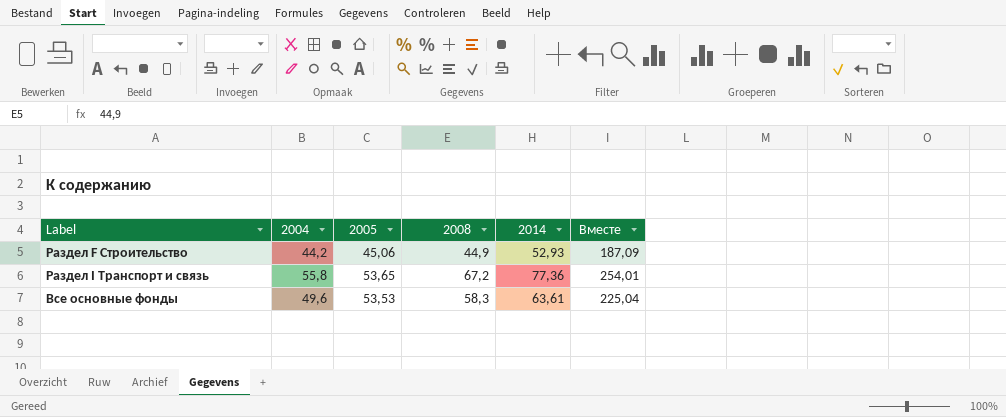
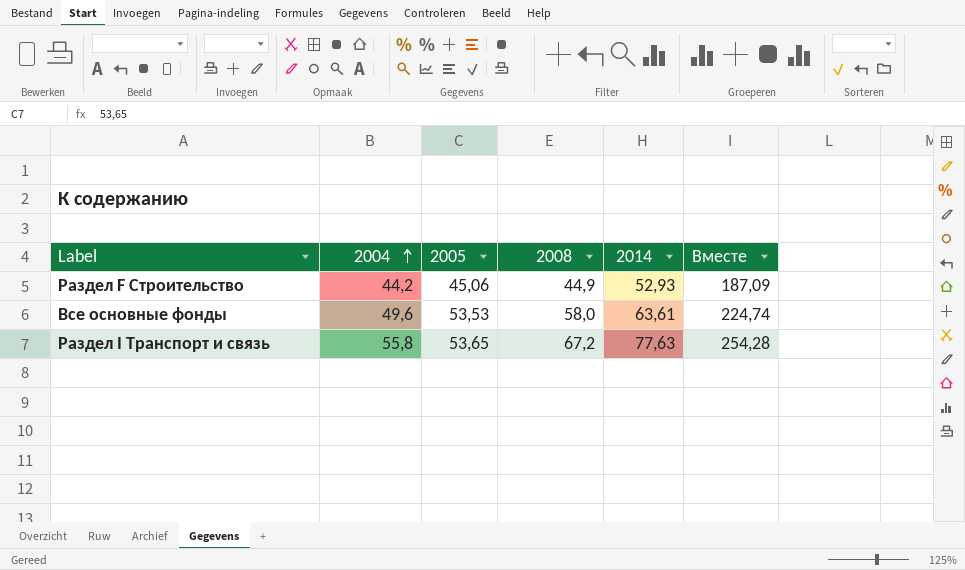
row order: none -> 2004 ascending
Все основные фонды | 2008: 58,3 -> 58,0
Все основные фонды | Вместе: 225,04 -> 224,74
Раздел I Транспорт и связь | 2014: 77,36 -> 77,63
Раздел I Транспорт и связь | Вместе: 254,01 -> 254,28

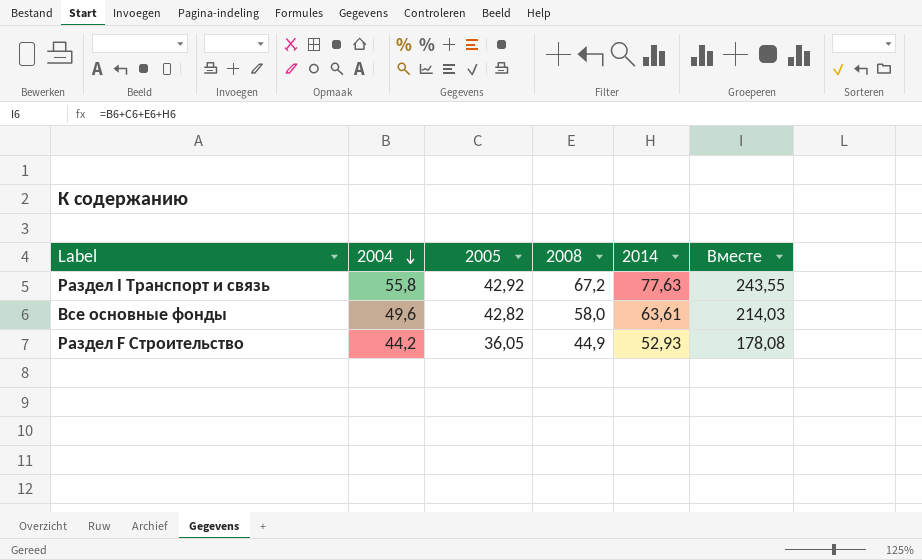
row order: 2004 ascending -> 2004 descending
Раздел I Транспорт и связь | 2005: 53,65 -> 42,92
Раздел I Транспорт и связь | Вместе: 254,28 -> 243,55
Все основные фонды | 2005: 53,53 -> 42,82
Все основные фонды | Вместе: 224,74 -> 214,03
Раздел F Строительство | 2005: 45,06 -> 36,05
Раздел F Строительство | Вместе: 187,09 -> 178,08

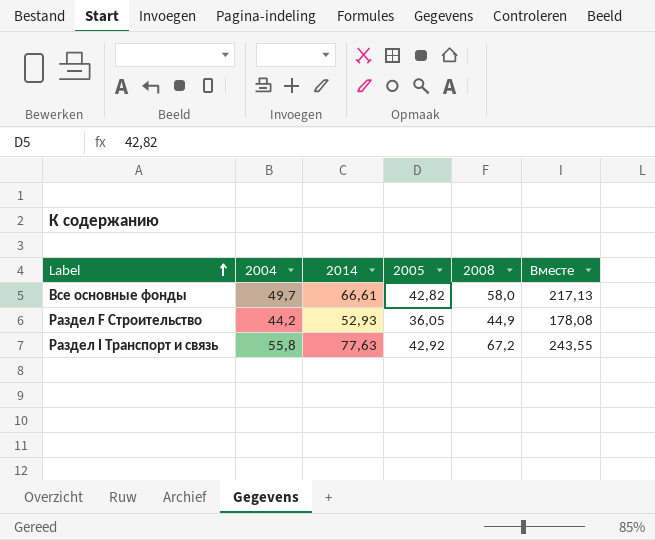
row order: 2004 descending -> Label ascending
column 2014 | position: 5 -> 3
Все основные фонды | 2004: 49,6 -> 49,7
Все основные фонды | 2014: 63,61 -> 66,61
Все основные фонды | Вместе: 214,03 -> 217,13

